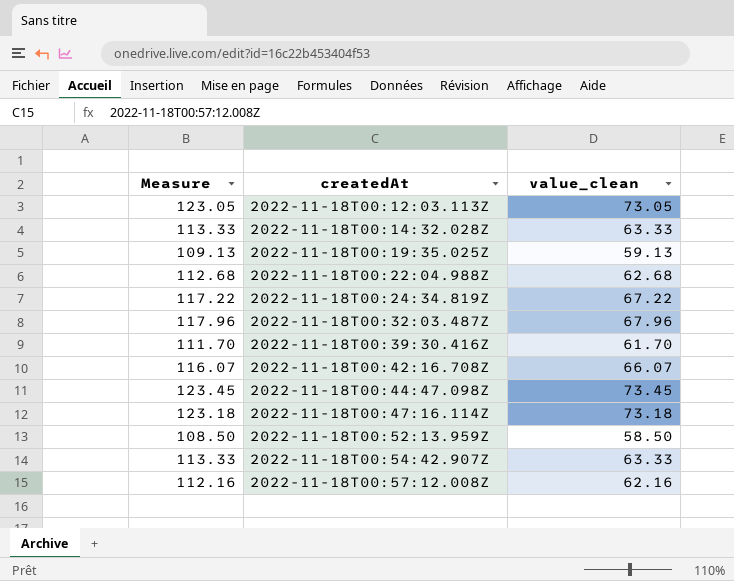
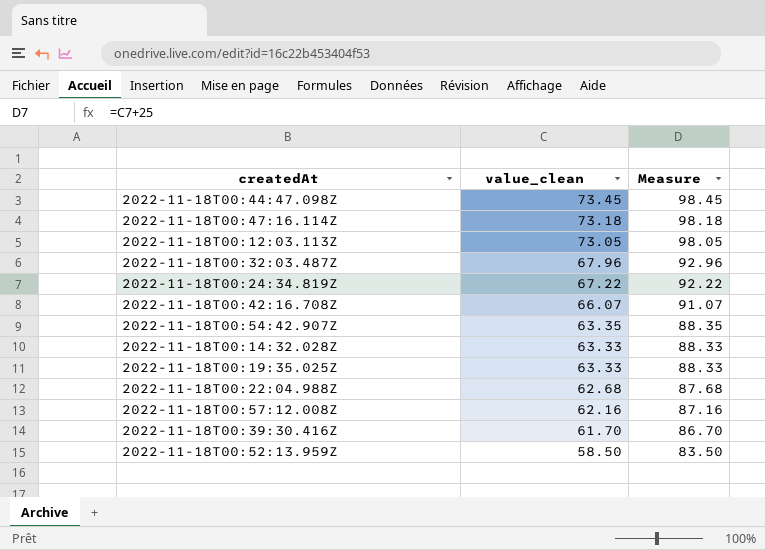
row order: createdAt ascending -> value_clean descending
column Measure | formula: [value_clean] + 50 -> [value_clean] + 25
column Measure | position: 1 -> 3
2022-11-18T00:54:42.907Z | value_clean: 63.33 -> 63.35
2022-11-18T00:19:35.025Z | value_clean: 59.13 -> 63.33

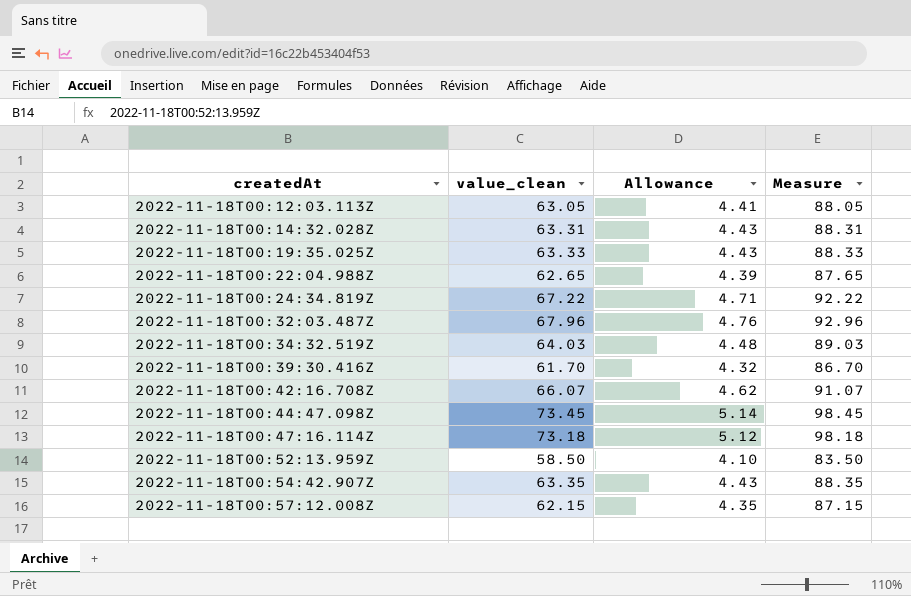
row order: value_clean descending -> createdAt ascending
column Allowance | formula: none -> [value_clean] * 0.07
2022-11-18T00:12:03.113Z | value_clean: 73.05 -> 63.05
2022-11-18T00:12:03.113Z | Measure: 98.05 -> 88.05
2022-11-18T00:14:32.028Z | value_clean: 63.33 -> 63.31
2022-11-18T00:14:32.028Z | Measure: 88.33 -> 88.31
2022-11-18T00:22:04.988Z | value_clean: 62.68 -> 62.65
2022-11-18T00:22:04.988Z | Measure: 87.68 -> 87.65
row 2022-11-18T00:34:32.519Z: none -> 64.03 | 4.48 | 89.03
2022-11-18T00:57:12.008Z | value_clean: 62.16 -> 62.15
2022-11-18T00:57:12.008Z | Measure: 87.16 -> 87.15

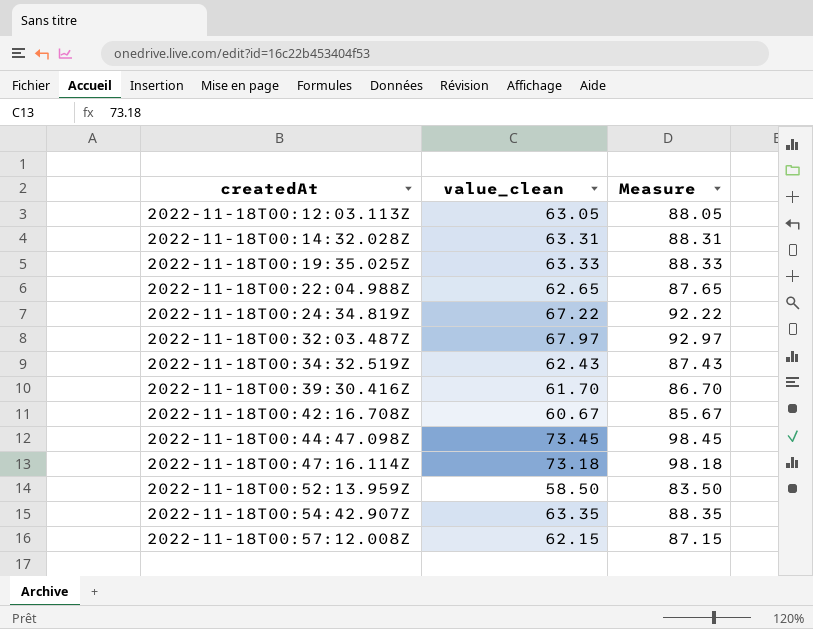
column Allowance | formula: [value_clean] * 0.07 -> none
2022-11-18T00:32:03.487Z | value_clean: 67.96 -> 67.97
2022-11-18T00:32:03.487Z | Measure: 92.96 -> 92.97
2022-11-18T00:34:32.519Z | value_clean: 64.03 -> 62.43
2022-11-18T00:34:32.519Z | Measure: 89.03 -> 87.43
2022-11-18T00:42:16.708Z | value_clean: 66.07 -> 60.67
2022-11-18T00:42:16.708Z | Measure: 91.07 -> 85.67

